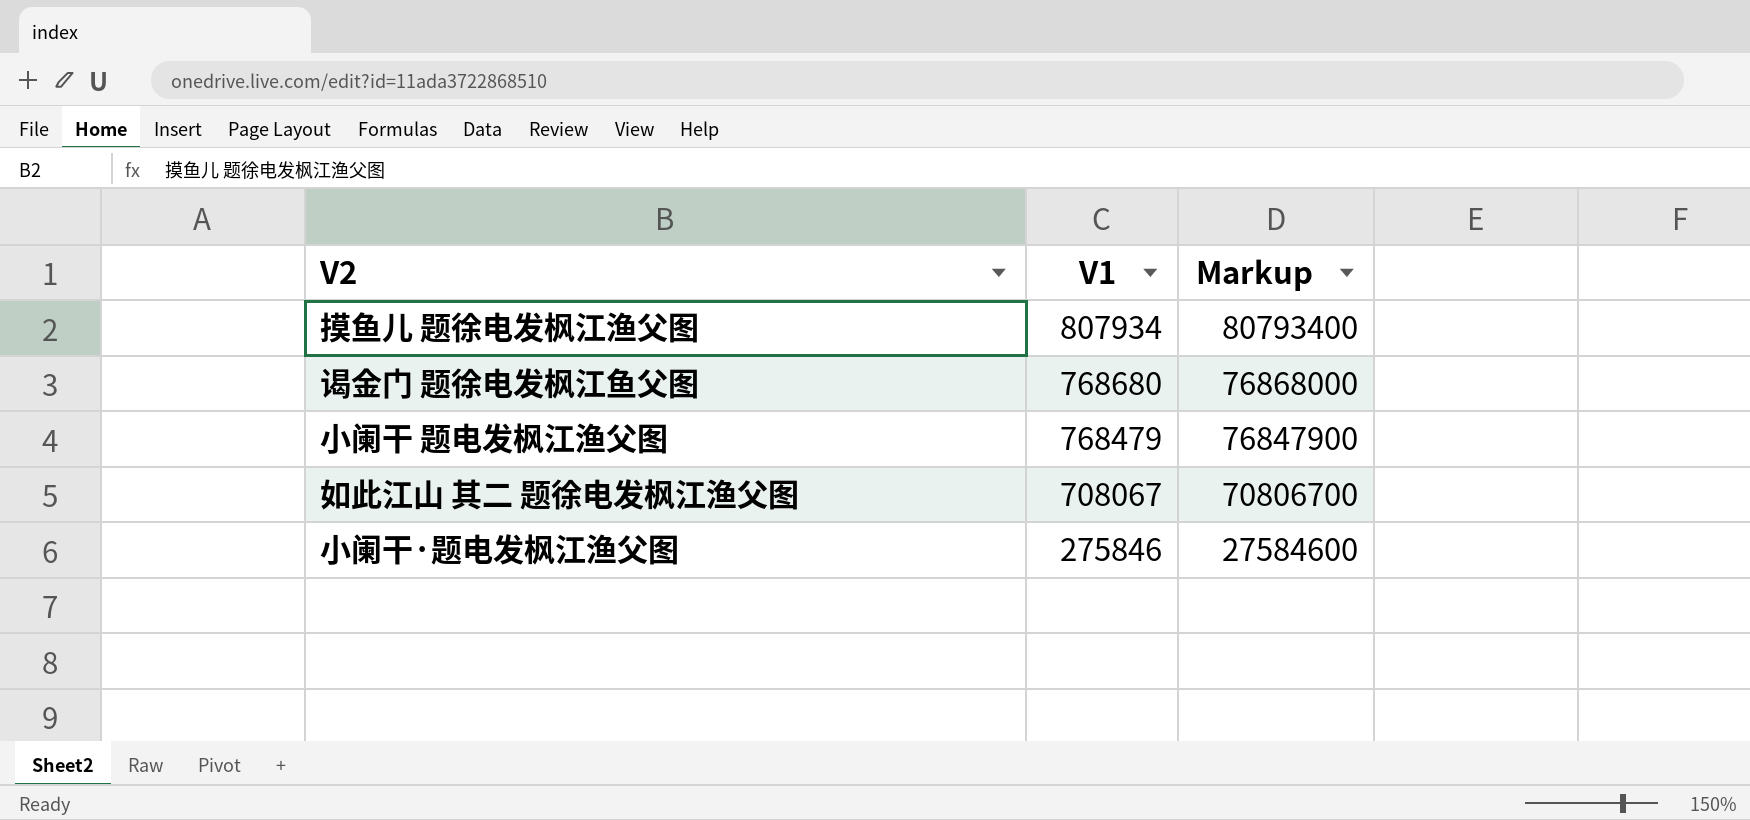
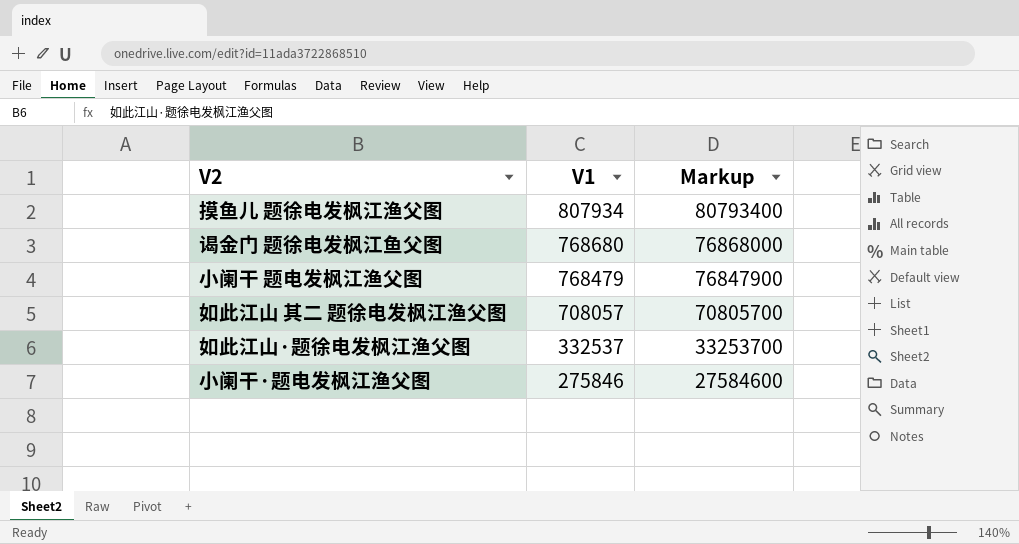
如此江山 其二 题徐电发枫江渔父图 | V1: 708067 -> 708057
如此江山 其二 题徐电发枫江渔父图 | Markup: 70806700 -> 70805700
row 如此江山·题徐电发枫江渔父图: none -> 332537 | 33253700

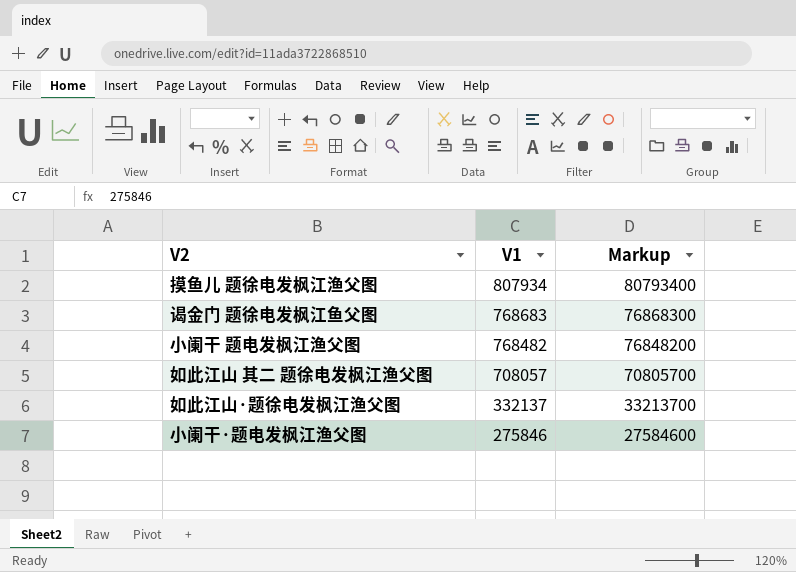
谒金门 题徐电发枫江鱼父图 | V1: 768680 -> 768683
谒金门 题徐电发枫江鱼父图 | Markup: 76868000 -> 76868300
小阑干 题电发枫江渔父图 | V1: 768479 -> 768482
小阑干 题电发枫江渔父图 | Markup: 76847900 -> 76848200
如此江山·题徐电发枫江渔父图 | V1: 332537 -> 332137
如此江山·题徐电发枫江渔父图 | Markup: 33253700 -> 33213700

